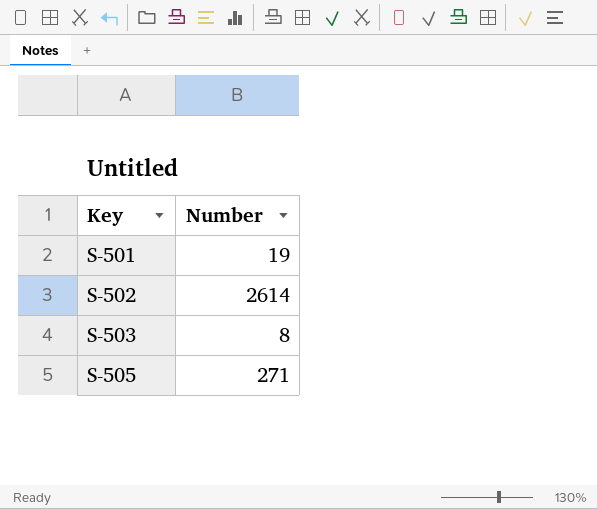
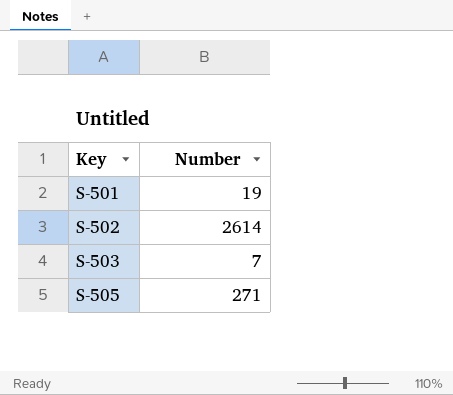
S-503 | Number: 8 -> 7

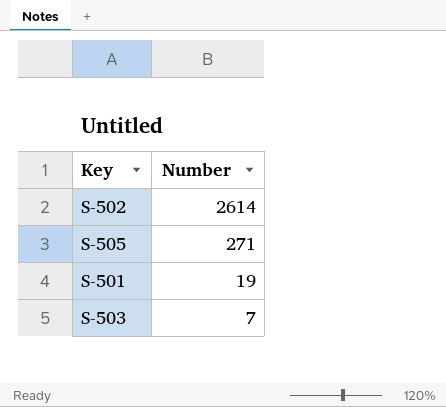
row order: Key ascending -> Number descending

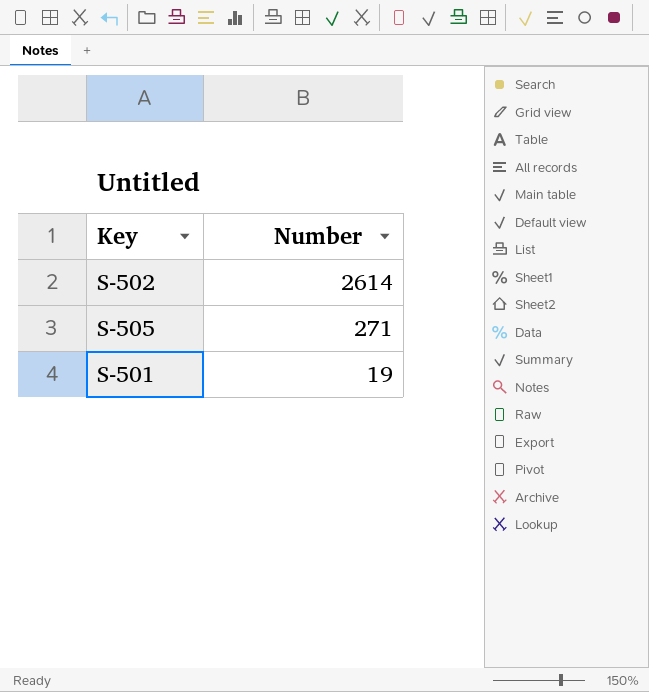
row S-503: 7 -> none

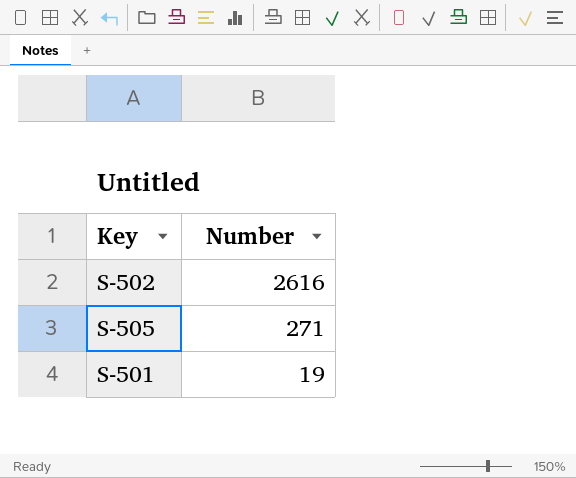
S-502 | Number: 2614 -> 2616

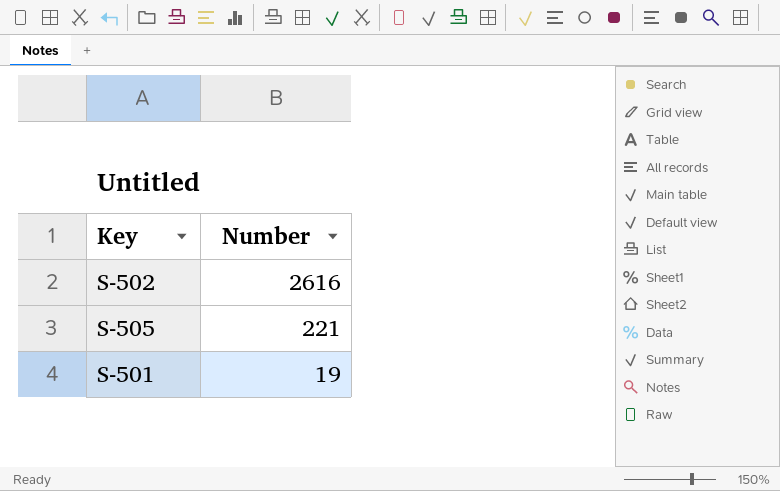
S-505 | Number: 271 -> 221

